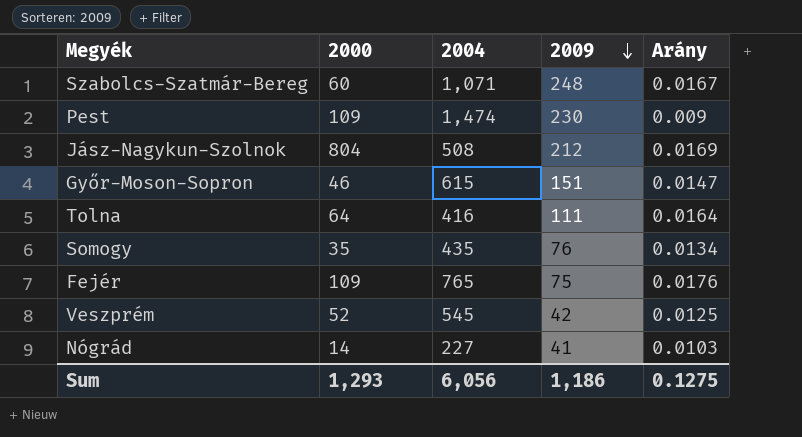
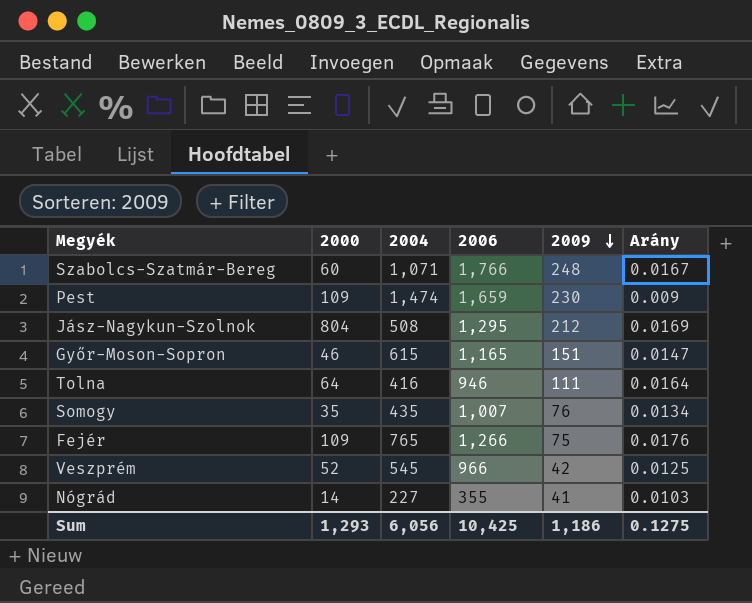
column 2006 | position: none -> 4

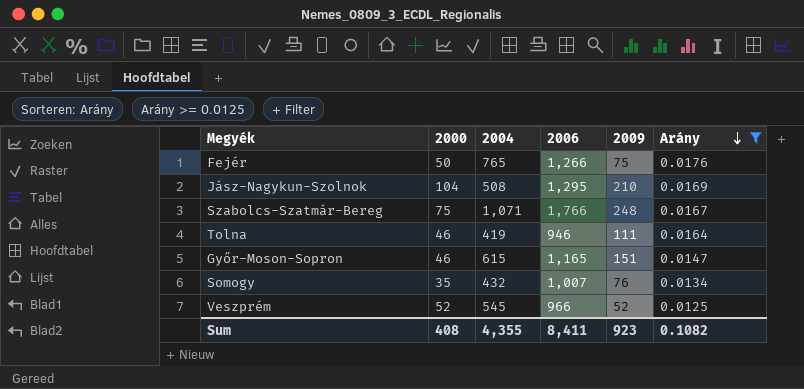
filter: none -> Arány >= 0.0125
row order: 2009 descending -> Arány descending
Fejér | 2000: 109 -> 50
Jász-Nagykun-Szolnok | 2000: 804 -> 104
Jász-Nagykun-Szolnok | 2009: 212 -> 210
Szabolcs-Szatmár-Bereg | 2000: 60 -> 75
Tolna | 2000: 64 -> 46
Tolna | 2004: 416 -> 419
Somogy | 2004: 435 -> 432
Veszprém | 2009: 42 -> 52
Sum | 2000: 1,293 -> 408
Sum | 2004: 6,056 -> 4,355
Sum | 2006: 10,425 -> 8,411
Sum | 2009: 1,186 -> 923
Sum | Arány: 0.1275 -> 0.1082

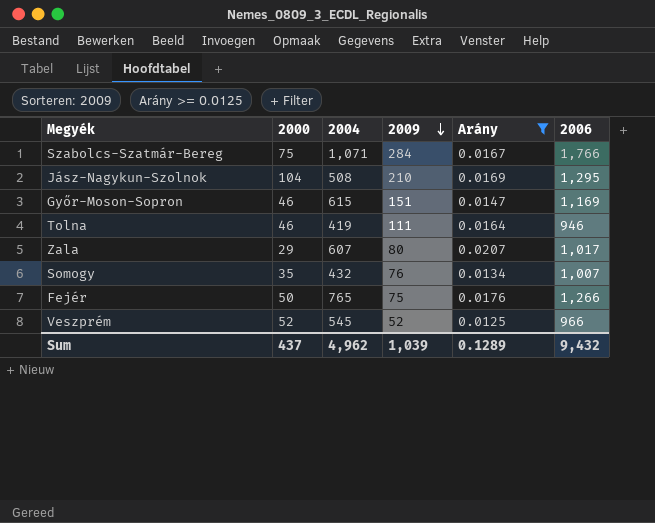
row order: Arány descending -> 2009 descending
column 2006 | position: 4 -> 6
Szabolcs-Szatmár-Bereg | 2009: 248 -> 284
Győr-Moson-Sopron | 2006: 1,165 -> 1,169
row Zala: none -> 29 | 607 | 80 | 0.0207 | 1,017
Sum | 2000: 408 -> 437
Sum | 2004: 4,355 -> 4,962
Sum | 2009: 923 -> 1,039
Sum | Arány: 0.1082 -> 0.1289
Sum | 2006: 8,411 -> 9,432

